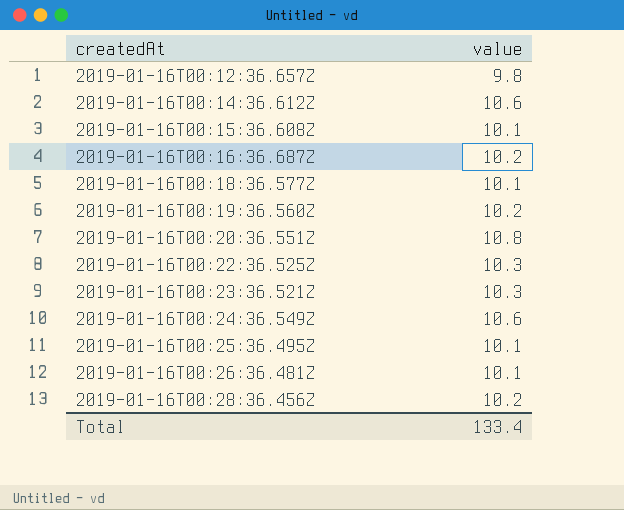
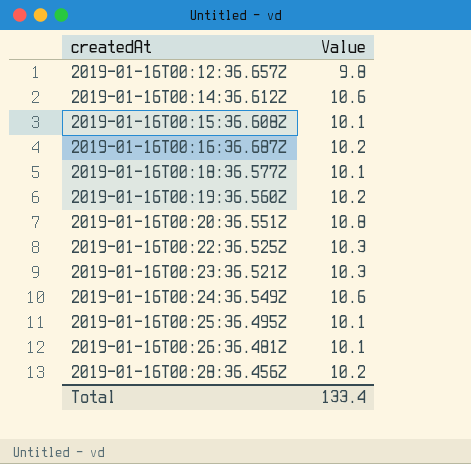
column name: value -> Value

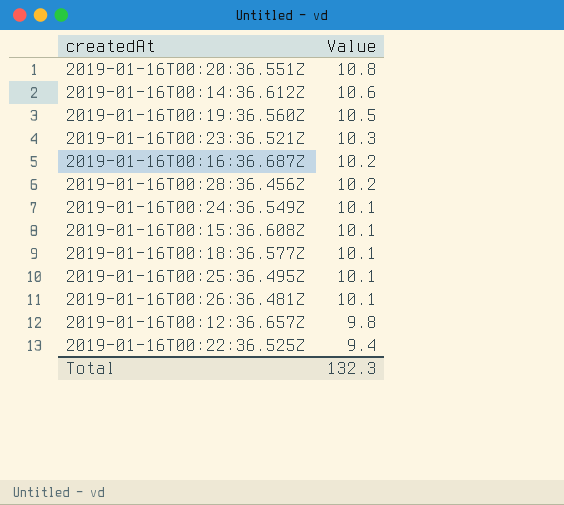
row order: createdAt ascending -> Value descending
2019-01-16T00:19:36.560Z | Value: 10.2 -> 10.5
2019-01-16T00:24:36.549Z | Value: 10.6 -> 10.1
2019-01-16T00:22:36.525Z | Value: 10.3 -> 9.4
Total | Value: 133.4 -> 132.3

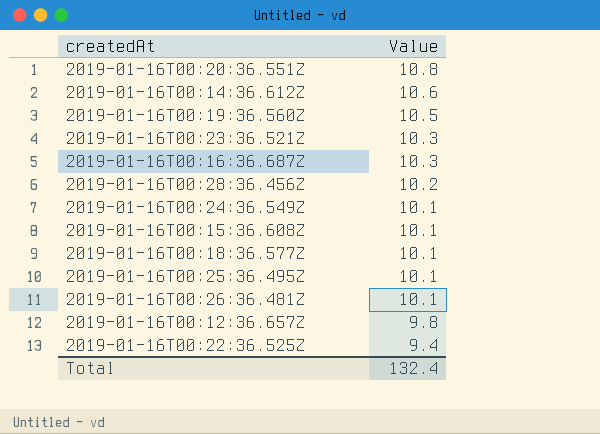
2019-01-16T00:16:36.687Z | Value: 10.2 -> 10.3
Total | Value: 132.3 -> 132.4

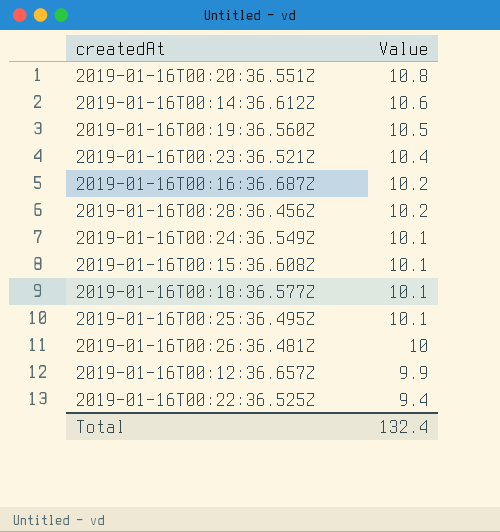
2019-01-16T00:23:36.521Z | Value: 10.3 -> 10.4
2019-01-16T00:16:36.687Z | Value: 10.3 -> 10.2
2019-01-16T00:26:36.481Z | Value: 10.1 -> 10
2019-01-16T00:12:36.657Z | Value: 9.8 -> 9.9

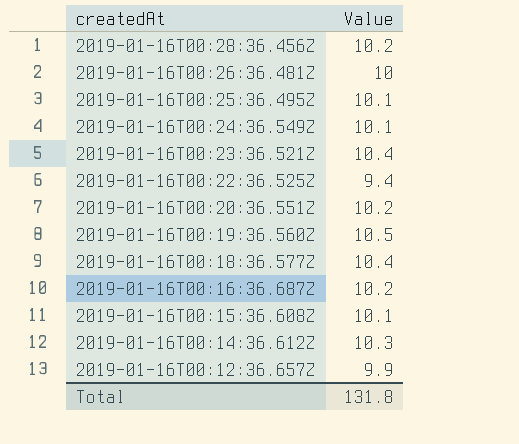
row order: Value descending -> createdAt descending
2019-01-16T00:20:36.551Z | Value: 10.8 -> 10.2
2019-01-16T00:18:36.577Z | Value: 10.1 -> 10.4
2019-01-16T00:14:36.612Z | Value: 10.6 -> 10.3
Total | Value: 132.4 -> 131.8

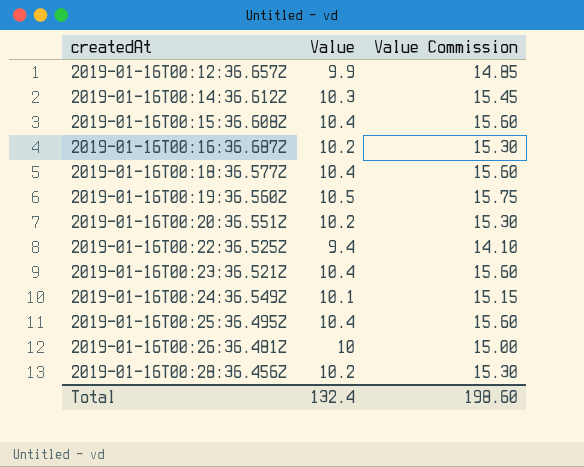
row order: createdAt descending -> createdAt ascending
column Value Commission | formula: none -> [Value] * 1.5
2019-01-16T00:15:36.608Z | Value: 10.1 -> 10.4
2019-01-16T00:25:36.495Z | Value: 10.1 -> 10.4
Total | Value: 131.8 -> 132.4

